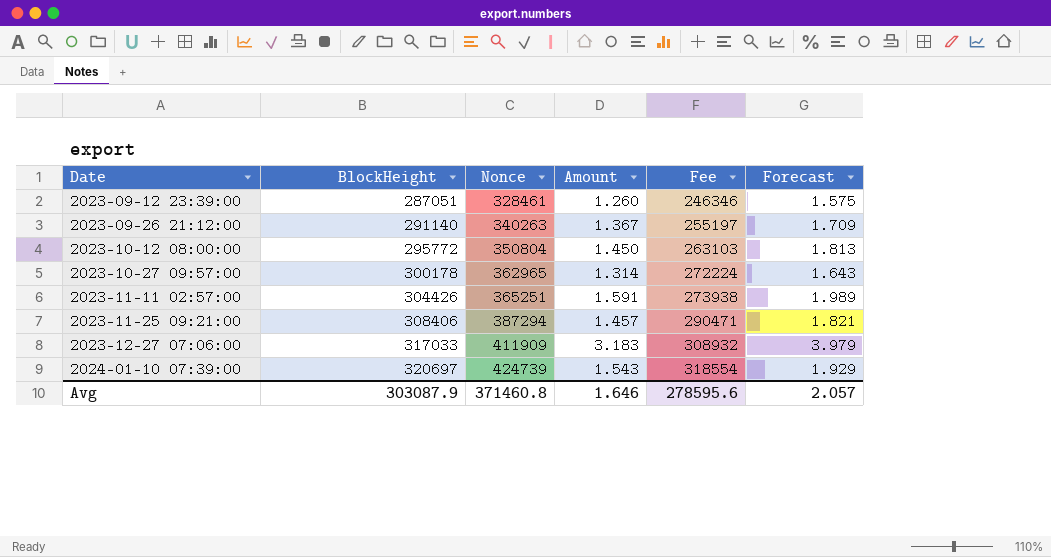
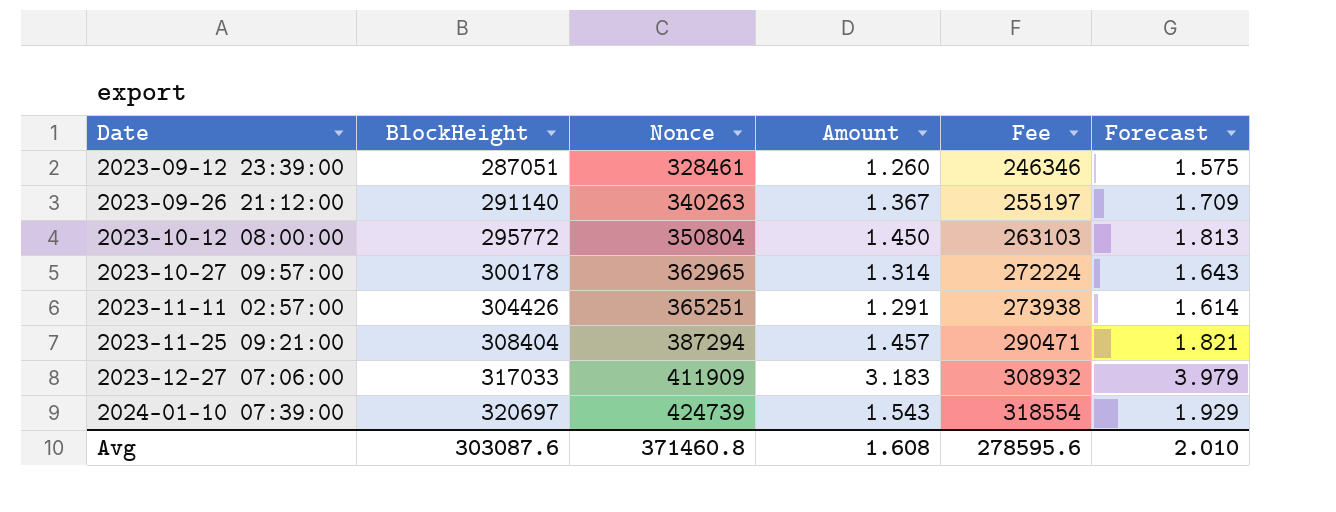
2023-11-11 02:57:00 | Amount: 1.591 -> 1.291
2023-11-11 02:57:00 | Forecast: 1.989 -> 1.614
2023-11-25 09:21:00 | BlockHeight: 308406 -> 308404
Avg | BlockHeight: 303087.9 -> 303087.6
Avg | Amount: 1.646 -> 1.608
Avg | Forecast: 2.057 -> 2.010

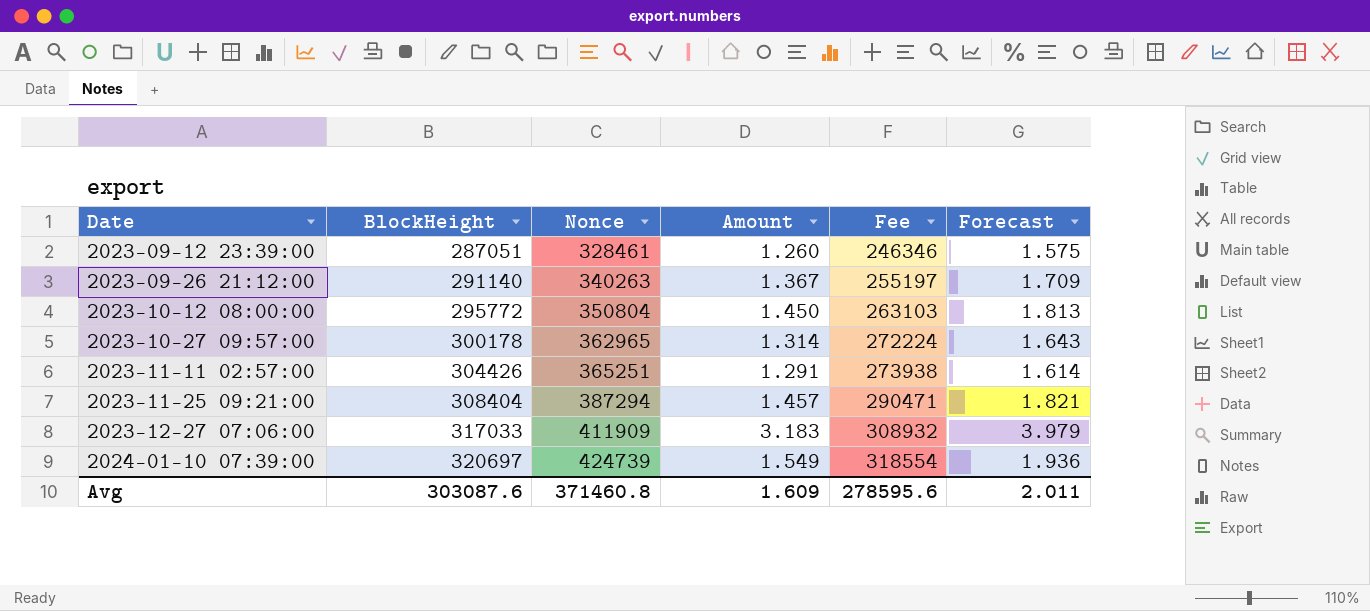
2024-01-10 07:39:00 | Amount: 1.543 -> 1.549
2024-01-10 07:39:00 | Forecast: 1.929 -> 1.936
Avg | Amount: 1.608 -> 1.609
Avg | Forecast: 2.010 -> 2.011

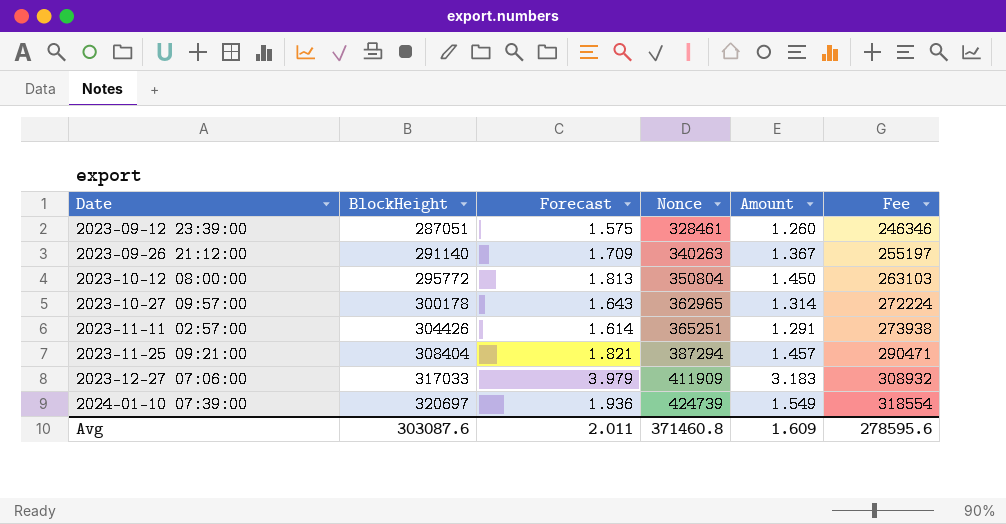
column Forecast | position: 6 -> 3

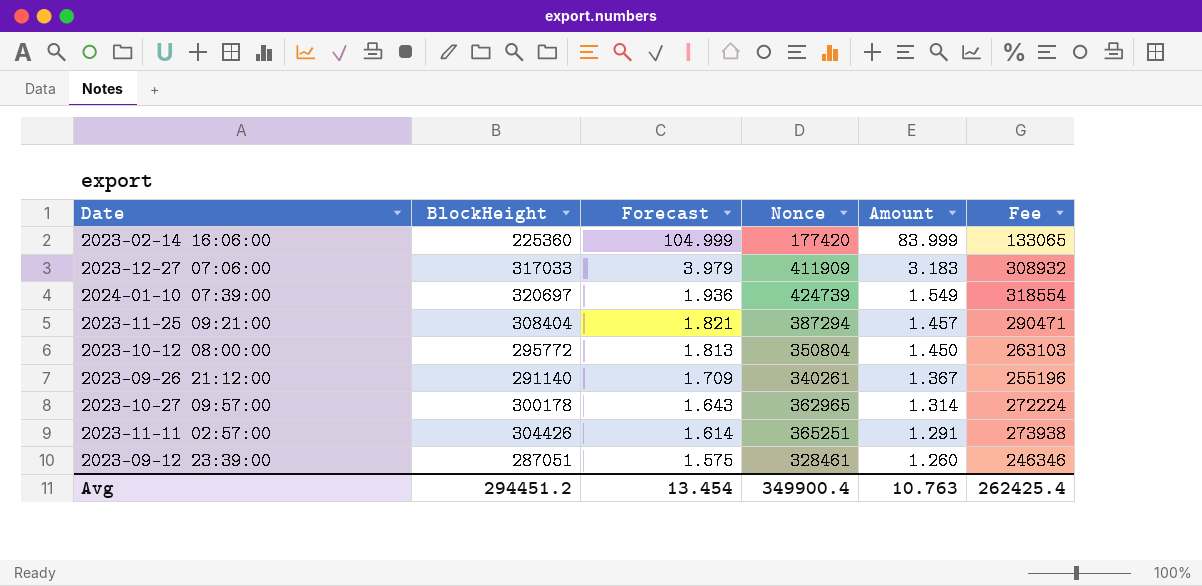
row order: Date ascending -> Forecast descending
row 2023-02-14 16:06:00: none -> 225360 | 104.999 | 177420 | 83.999 | 133065
2023-09-26 21:12:00 | Nonce: 340263 -> 340261
2023-09-26 21:12:00 | Fee: 255197 -> 255196
Avg | BlockHeight: 303087.6 -> 294451.2
Avg | Forecast: 2.011 -> 13.454
Avg | Nonce: 371460.8 -> 349900.4
Avg | Amount: 1.609 -> 10.763
Avg | Fee: 278595.6 -> 262425.4

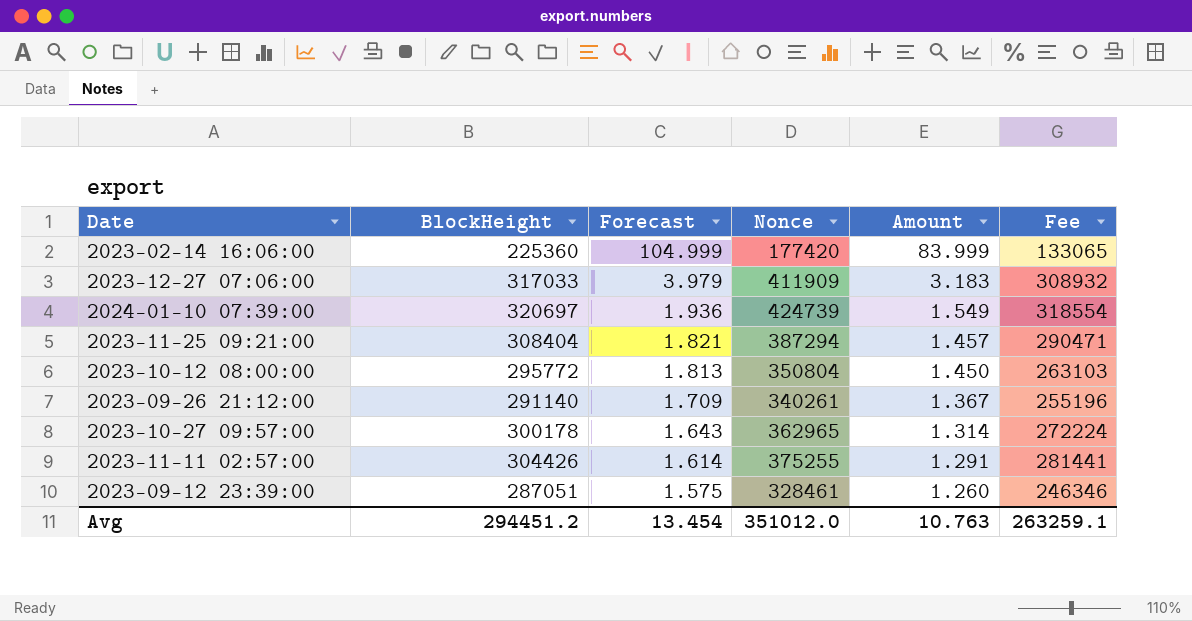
2023-11-11 02:57:00 | Nonce: 365251 -> 375255
2023-11-11 02:57:00 | Fee: 273938 -> 281441
Avg | Nonce: 349900.4 -> 351012.0
Avg | Fee: 262425.4 -> 263259.1

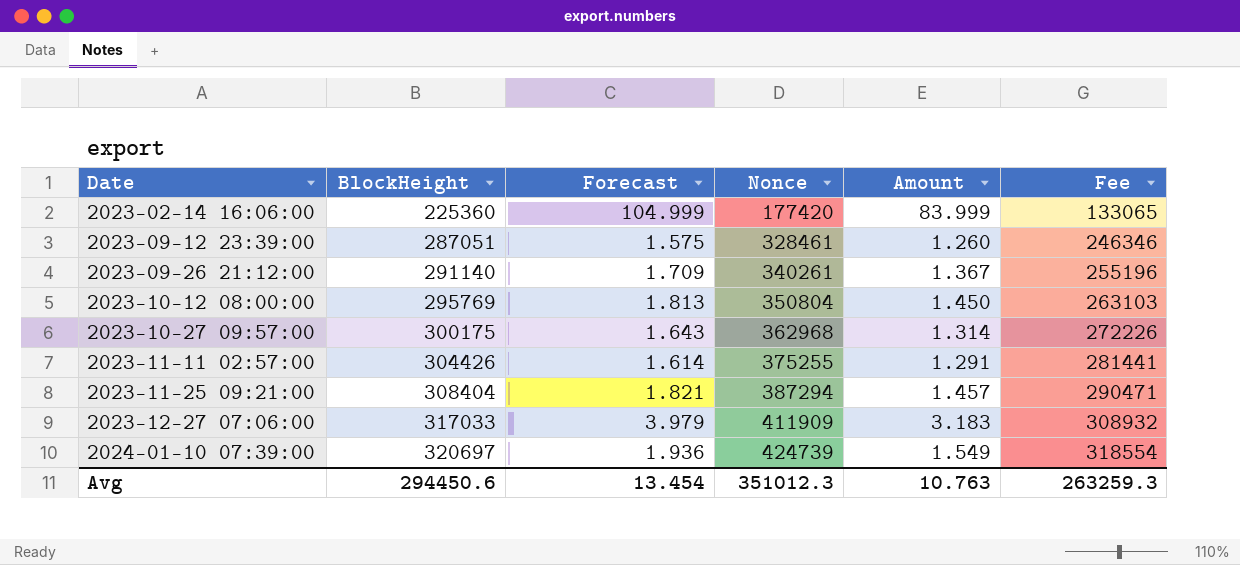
row order: Forecast descending -> Date ascending
2023-10-12 08:00:00 | BlockHeight: 295772 -> 295769
2023-10-27 09:57:00 | BlockHeight: 300178 -> 300175
2023-10-27 09:57:00 | Nonce: 362965 -> 362968
2023-10-27 09:57:00 | Fee: 272224 -> 272226
Avg | BlockHeight: 294451.2 -> 294450.6
Avg | Nonce: 351012.0 -> 351012.3
Avg | Fee: 263259.1 -> 263259.3

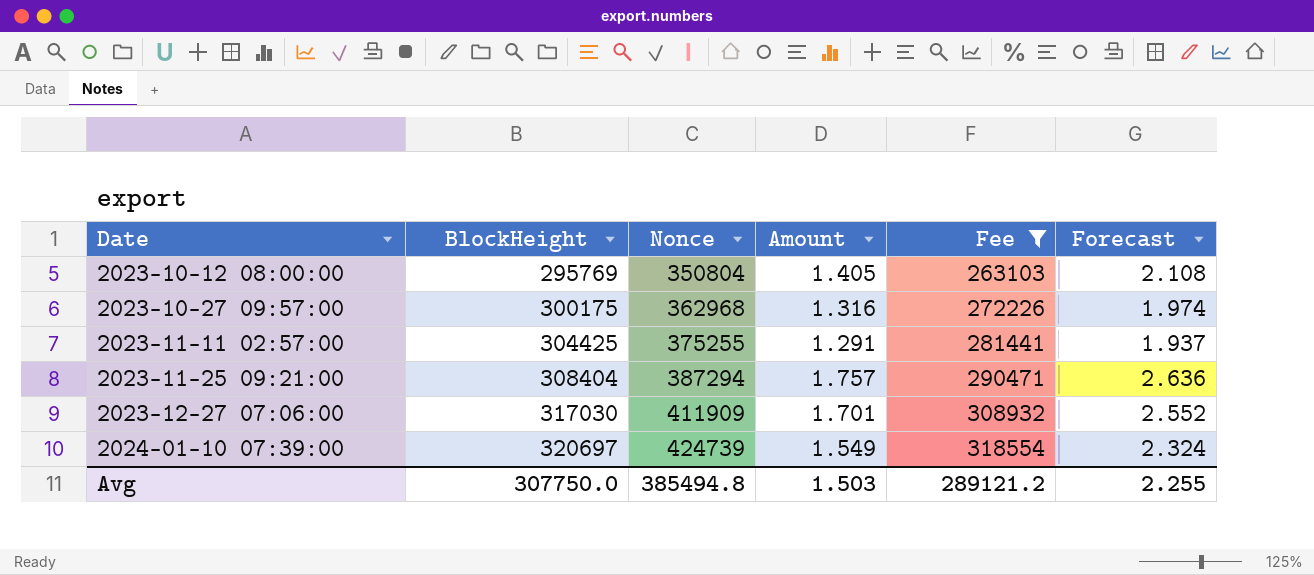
filter: none -> Fee >= 263103
column Forecast | formula: [Amount] * 1.25 -> [Amount] * 1.5
column Forecast | position: 3 -> 6
2023-10-12 08:00:00 | Amount: 1.450 -> 1.405
2023-10-27 09:57:00 | Amount: 1.314 -> 1.316
2023-11-11 02:57:00 | BlockHeight: 304426 -> 304425
2023-11-25 09:21:00 | Amount: 1.457 -> 1.757
2023-12-27 07:06:00 | BlockHeight: 317033 -> 317030
2023-12-27 07:06:00 | Amount: 3.183 -> 1.701
Avg | BlockHeight: 294450.6 -> 307750.0
Avg | Nonce: 351012.3 -> 385494.8
Avg | Amount: 10.763 -> 1.503
Avg | Fee: 263259.3 -> 289121.2
Avg | Forecast: 13.454 -> 2.255

